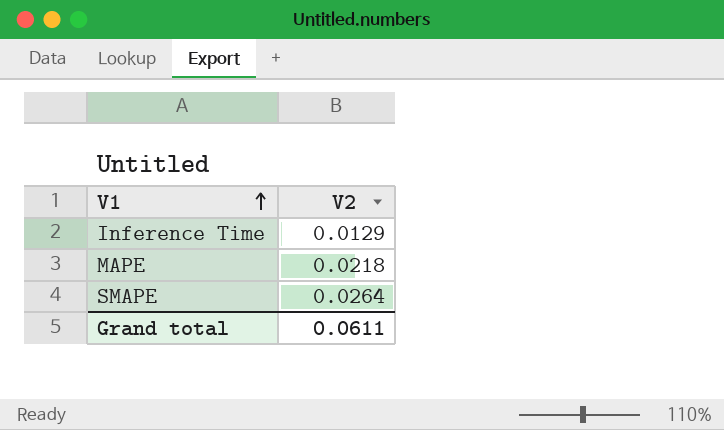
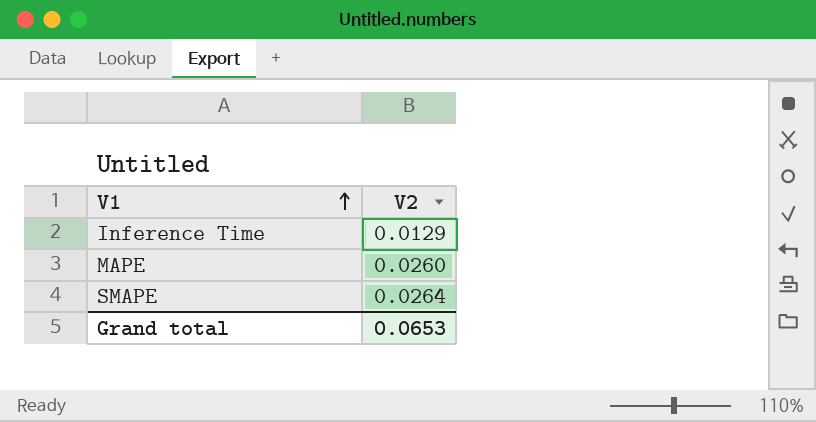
MAPE | V2: 0.0218 -> 0.0260
Grand total | V2: 0.0611 -> 0.0653

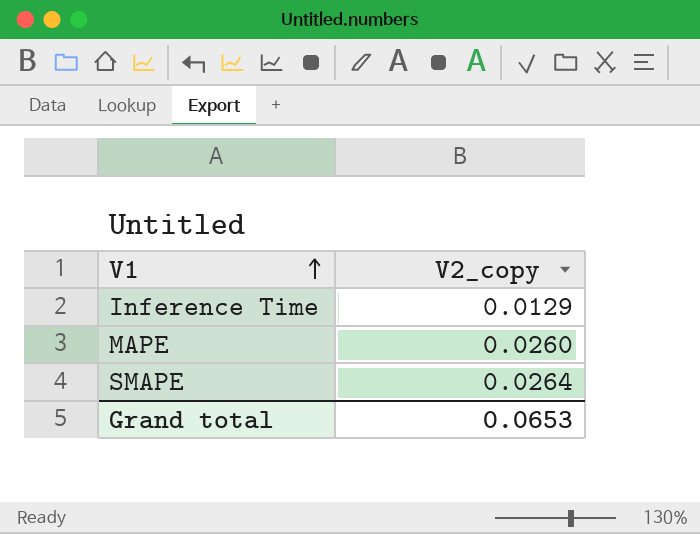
column name: V2 -> V2_copy

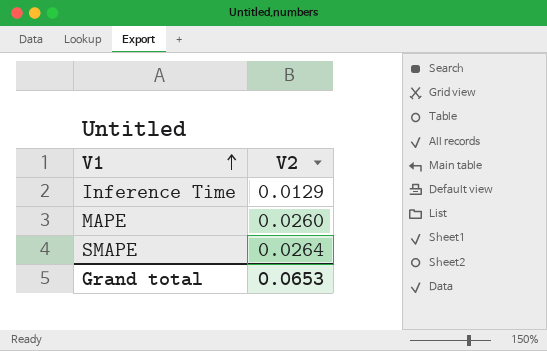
column name: V2_copy -> V2

